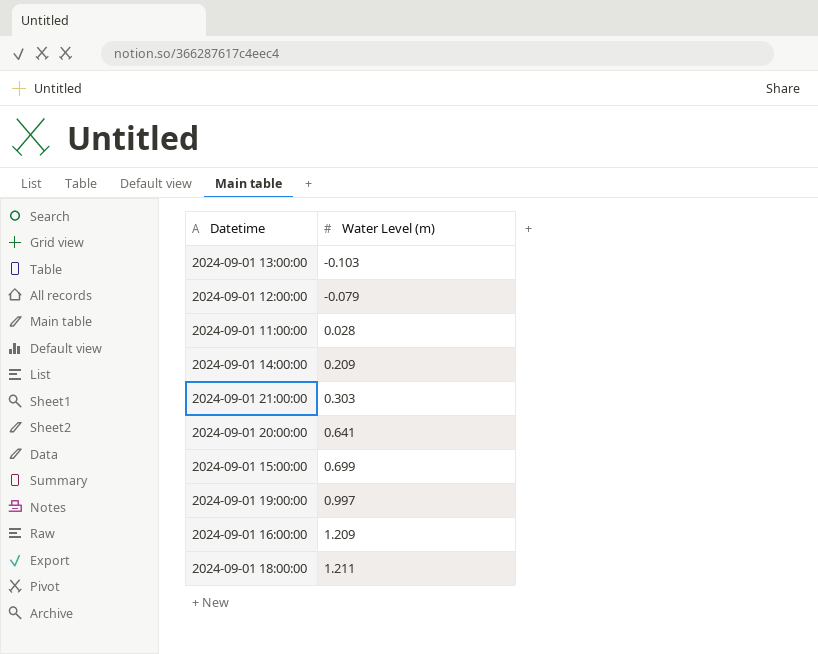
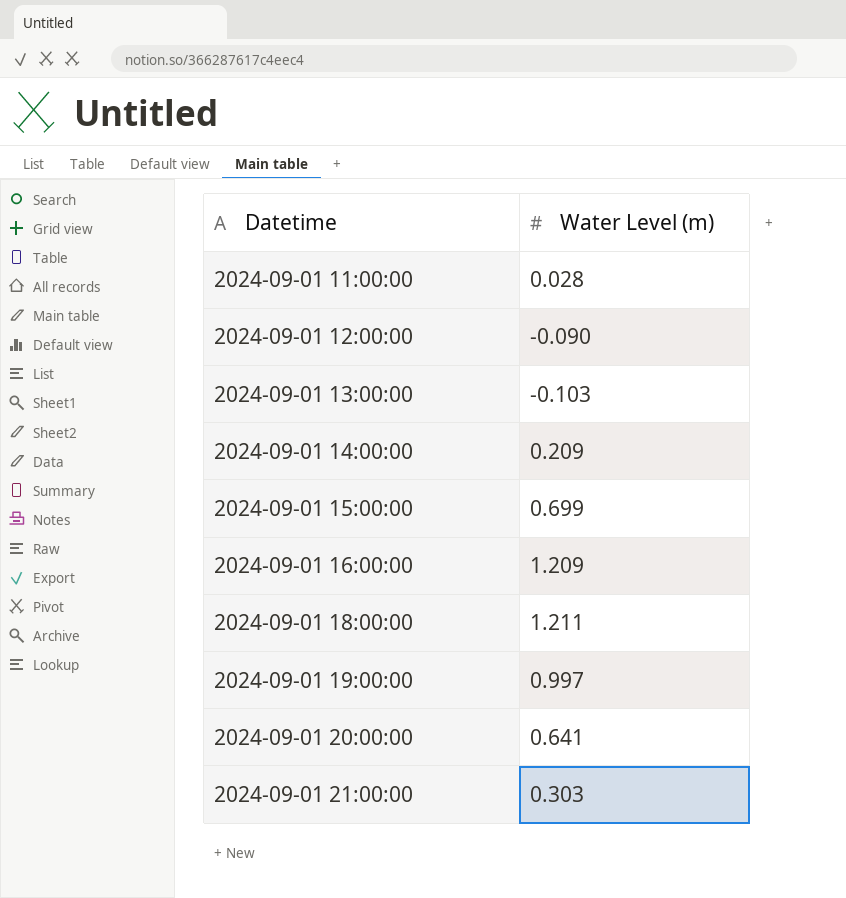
row order: Water Level (m) ascending -> Datetime ascending
2024-09-01 12:00:00 | Water Level (m): -0.079 -> -0.090

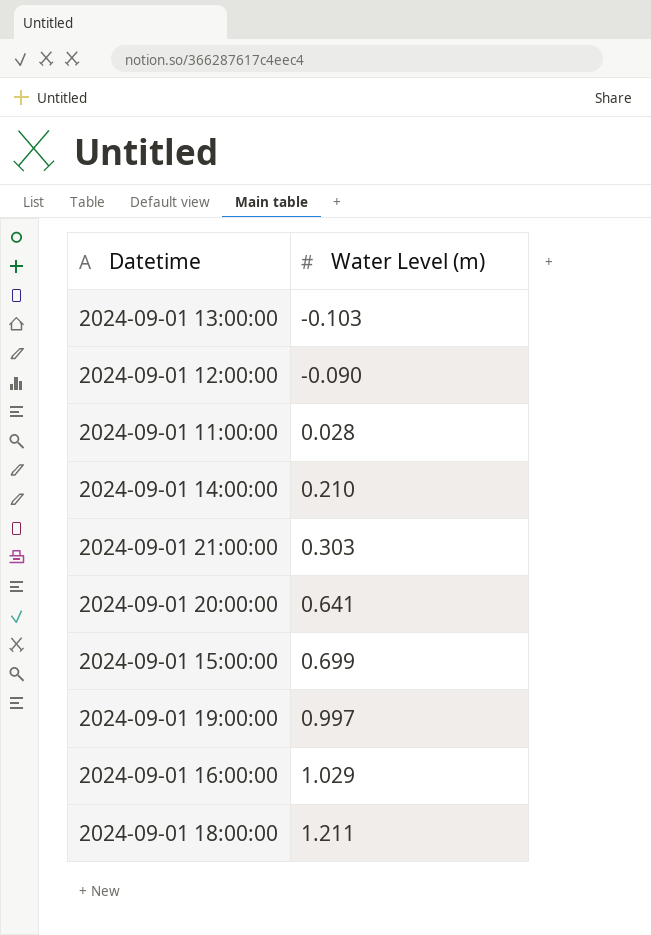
row order: Datetime ascending -> Water Level (m) ascending
2024-09-01 14:00:00 | Water Level (m): 0.209 -> 0.210
2024-09-01 16:00:00 | Water Level (m): 1.209 -> 1.029

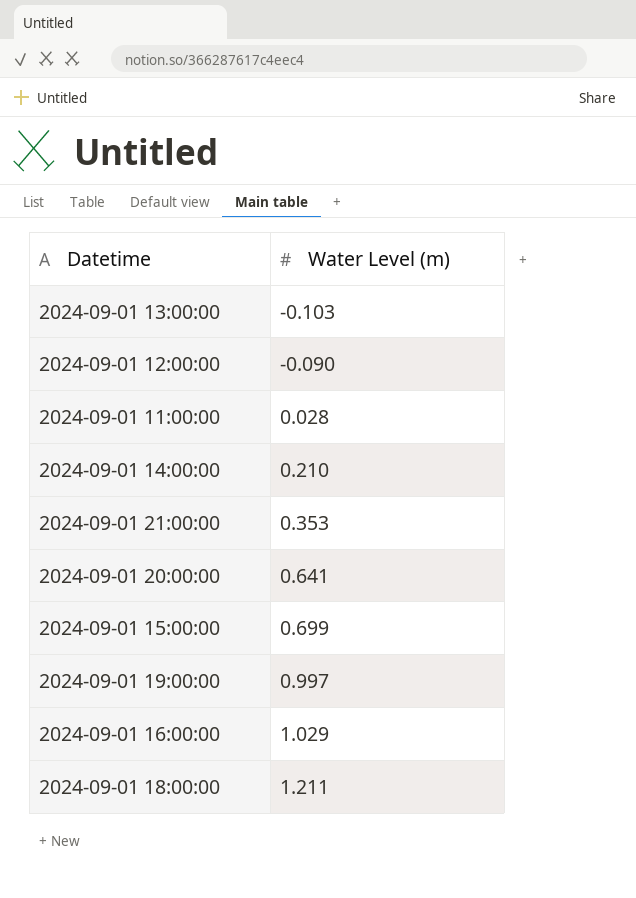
2024-09-01 21:00:00 | Water Level (m): 0.303 -> 0.353

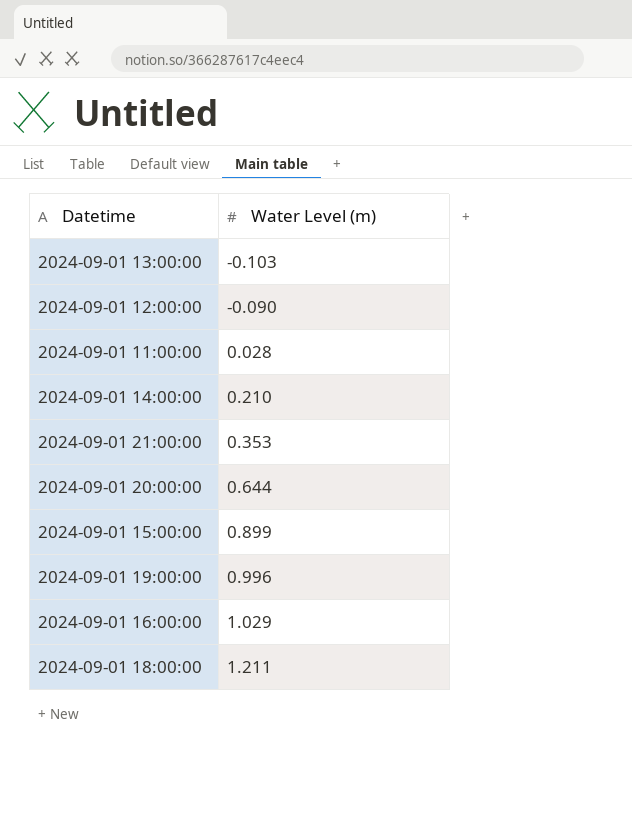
2024-09-01 20:00:00 | Water Level (m): 0.641 -> 0.644
2024-09-01 15:00:00 | Water Level (m): 0.699 -> 0.899
2024-09-01 19:00:00 | Water Level (m): 0.997 -> 0.996

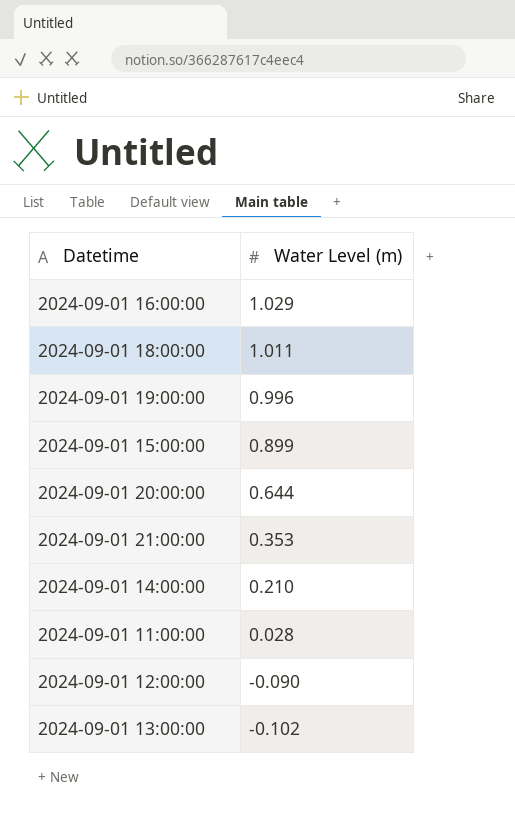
row order: Water Level (m) ascending -> Water Level (m) descending
2024-09-01 18:00:00 | Water Level (m): 1.211 -> 1.011
2024-09-01 13:00:00 | Water Level (m): -0.103 -> -0.102

